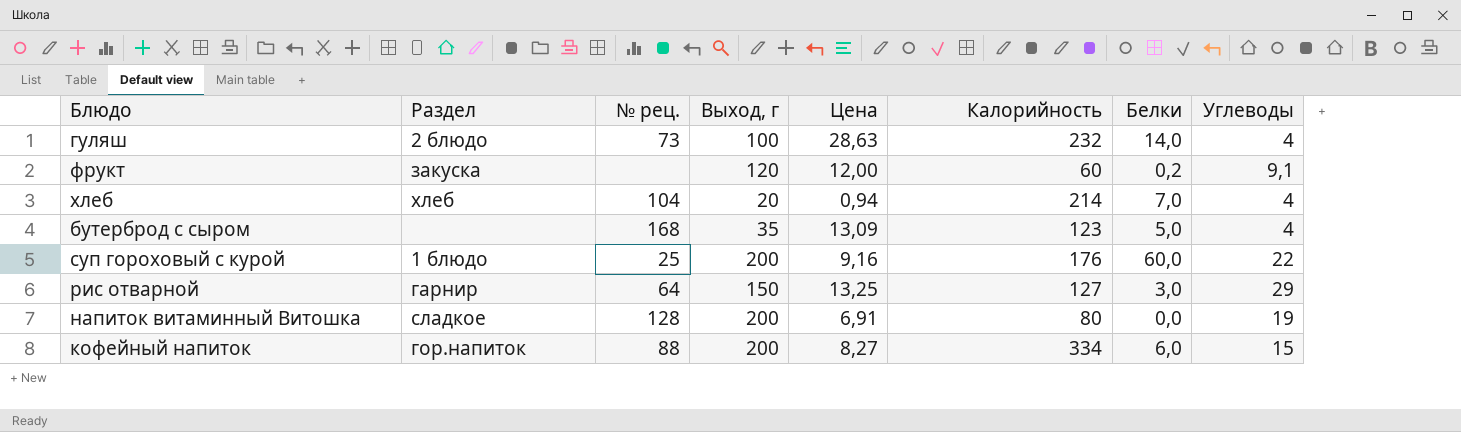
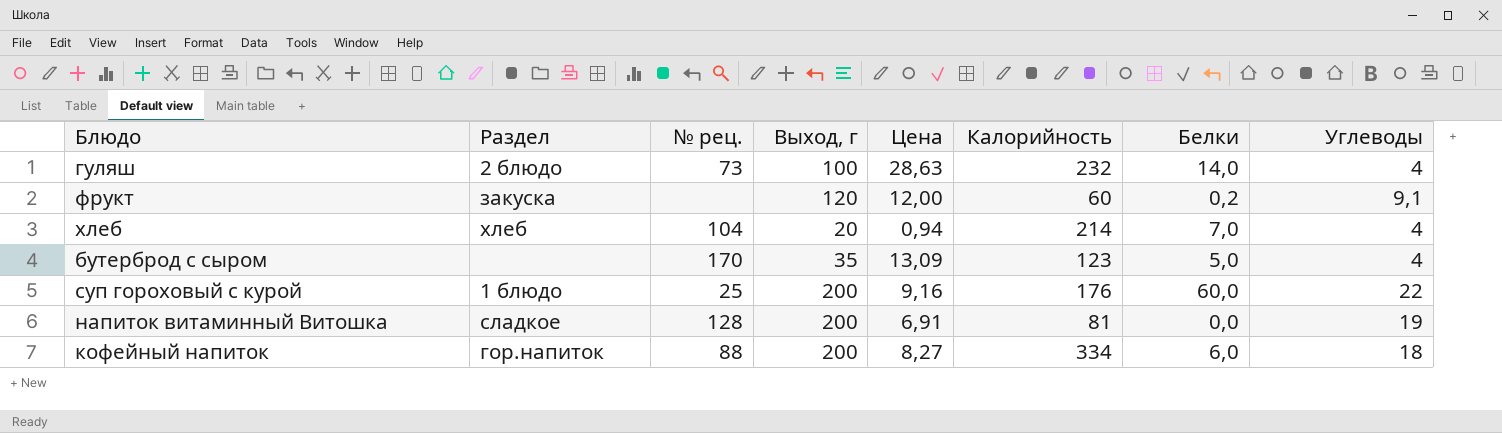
row рис отварной: гарнир | 64 | 150 | 13,25 | 127 | 3,0 | 29 -> none
бутерброд с сыром | № рец.: 168 -> 170
напиток витаминный Витошка | Калорийность: 80 -> 81
кофейный напиток | Углеводы: 15 -> 18

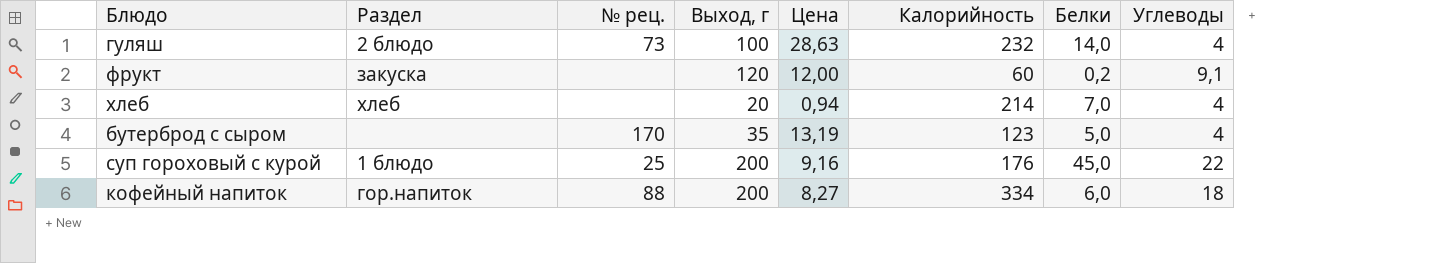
row напиток витаминный Витошка: сладкое | 128 | 200 | 6,91 | 81 | 0,0 | 19 -> none
хлеб | № рец.: 104 -> none
бутерброд с сыром | Цена: 13,09 -> 13,19
суп гороховый с курой | Белки: 60,0 -> 45,0

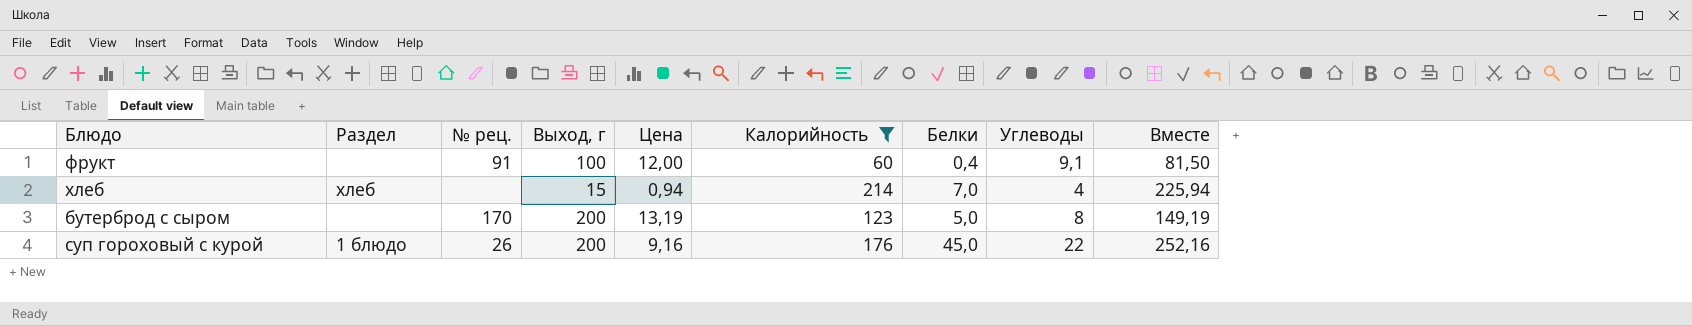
filter: none -> Калорийность <= 214
column Вместе | formula: none -> [Цена] + [Калорийность] + [Белки] + [Углеводы]
фрукт | Раздел: закуска -> none
фрукт | № рец.: none -> 91
фрукт | Выход, г: 120 -> 100
фрукт | Белки: 0,2 -> 0,4
хлеб | Выход, г: 20 -> 15
бутерброд с сыром | Выход, г: 35 -> 200
бутерброд с сыром | Углеводы: 4 -> 8
суп гороховый с курой | № рец.: 25 -> 26

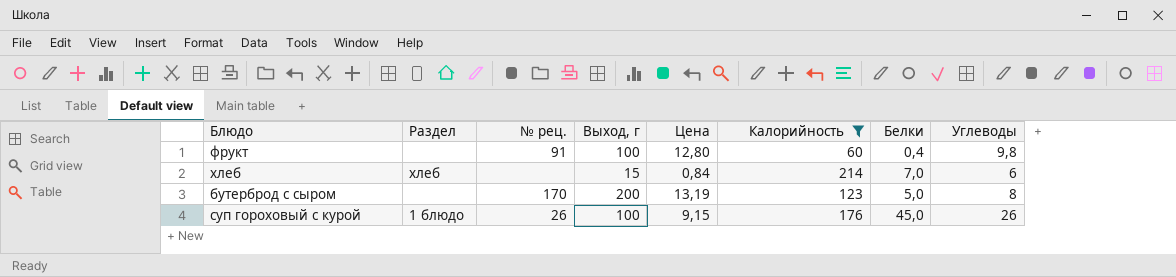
column Вместе | formula: [Цена] + [Калорийность] + [Белки] + [Углеводы] -> none
фрукт | Цена: 12,00 -> 12,80
фрукт | Углеводы: 9,1 -> 9,8
хлеб | Цена: 0,94 -> 0,84
хлеб | Углеводы: 4 -> 6
суп гороховый с курой | Выход, г: 200 -> 100
суп гороховый с курой | Цена: 9,16 -> 9,15
суп гороховый с курой | Углеводы: 22 -> 26

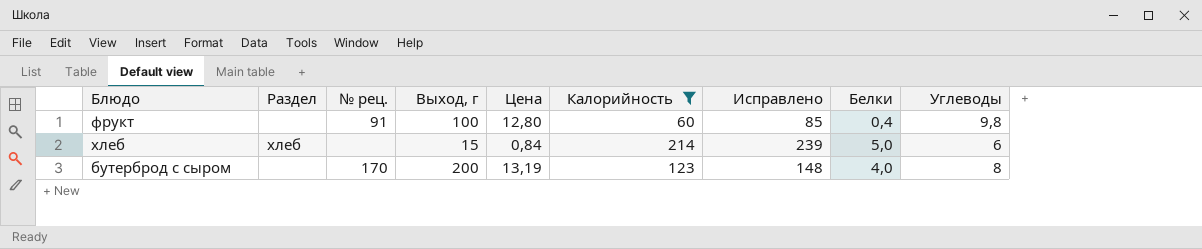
column Исправлено | formula: none -> [Калорийность] + 25
row суп гороховый с курой: 1 блюдо | 26 | 100 | 9,15 | 176 | 45,0 | 26 -> none
хлеб | Белки: 7,0 -> 5,0
бутерброд с сыром | Белки: 5,0 -> 4,0

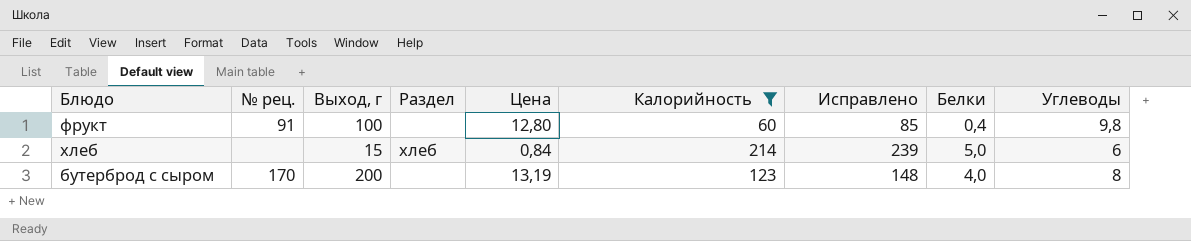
column Раздел | position: 2 -> 4

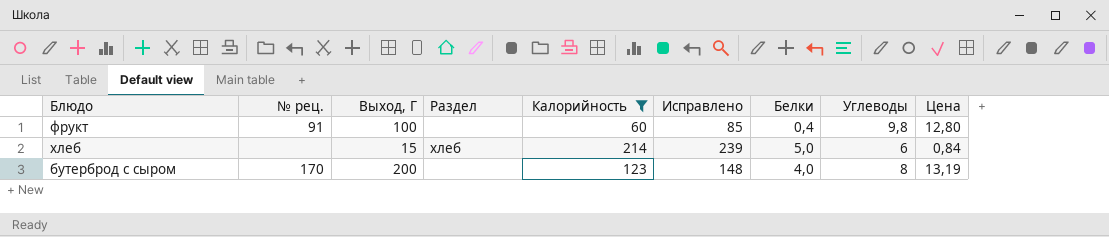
column name: Выход, г -> Выход, Г
column Цена | position: 5 -> 9

